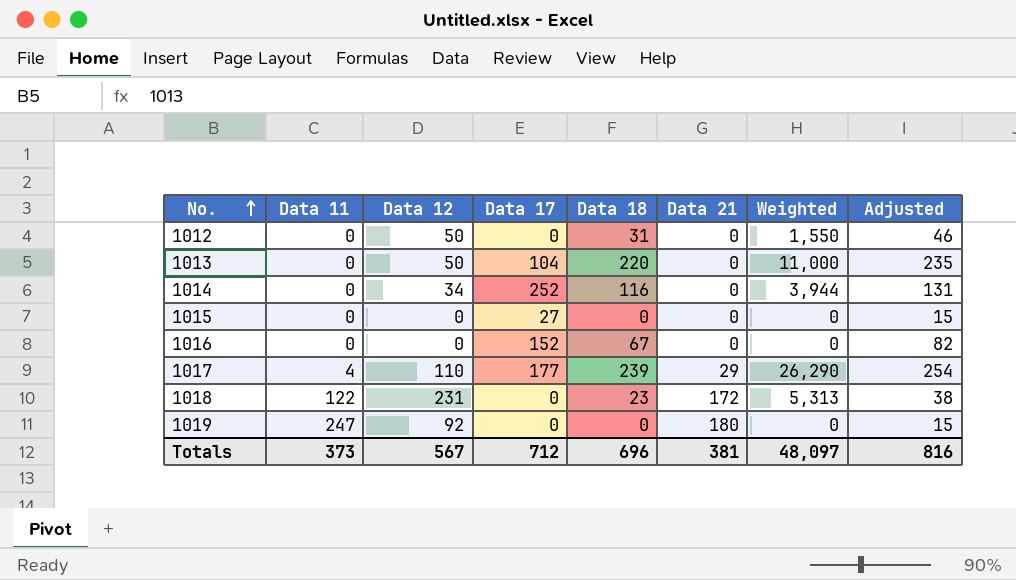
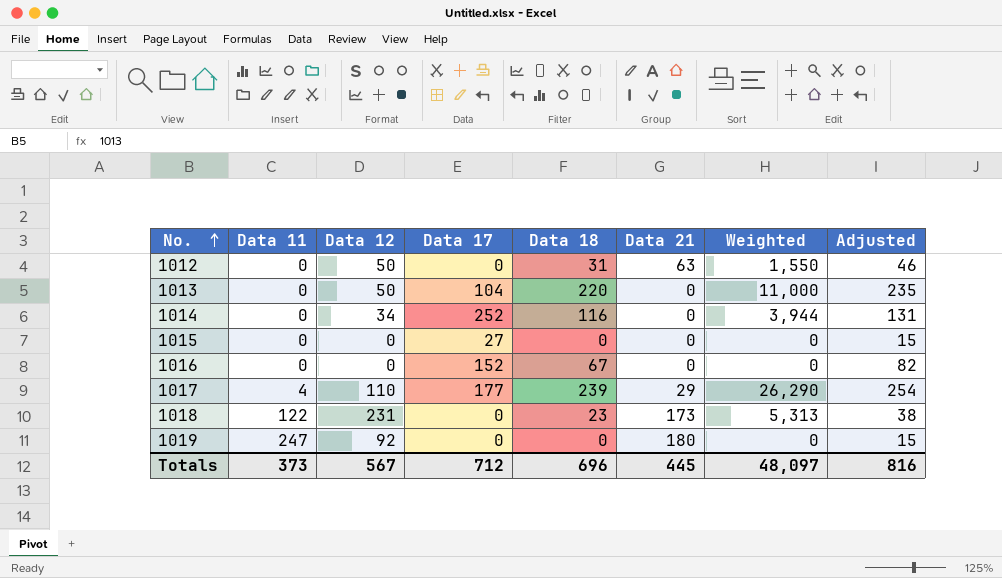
1012 | Data 21: 0 -> 63
1018 | Data 21: 172 -> 173
Totals | Data 21: 381 -> 445

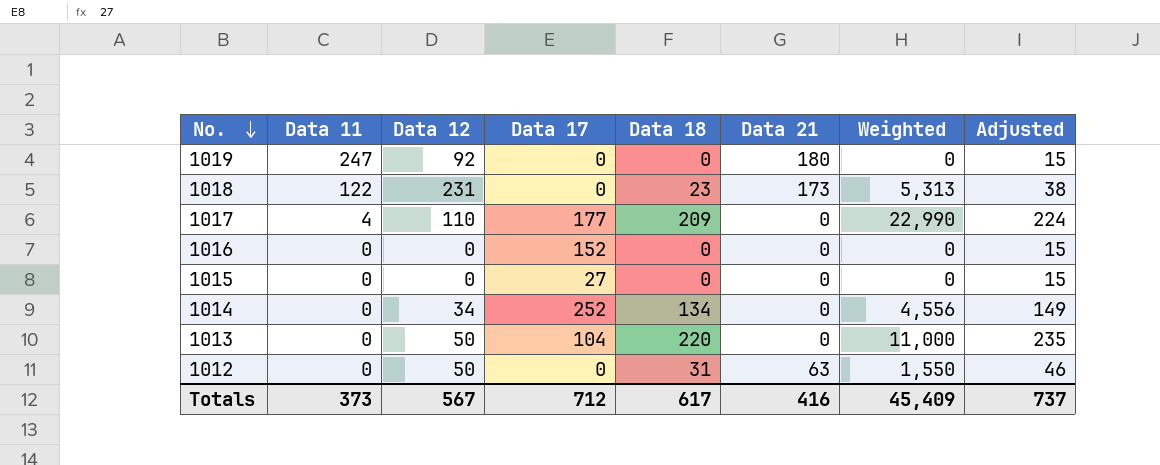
row order: No. ascending -> No. descending
1017 | Data 18: 239 -> 209
1017 | Data 21: 29 -> 0
1017 | Weighted: 26,290 -> 22,990
1017 | Adjusted: 254 -> 224
1016 | Data 18: 67 -> 0
1016 | Adjusted: 82 -> 15
1014 | Data 18: 116 -> 134
1014 | Weighted: 3,944 -> 4,556
1014 | Adjusted: 131 -> 149
Totals | Data 18: 696 -> 617
Totals | Data 21: 445 -> 416
Totals | Weighted: 48,097 -> 45,409
Totals | Adjusted: 816 -> 737

